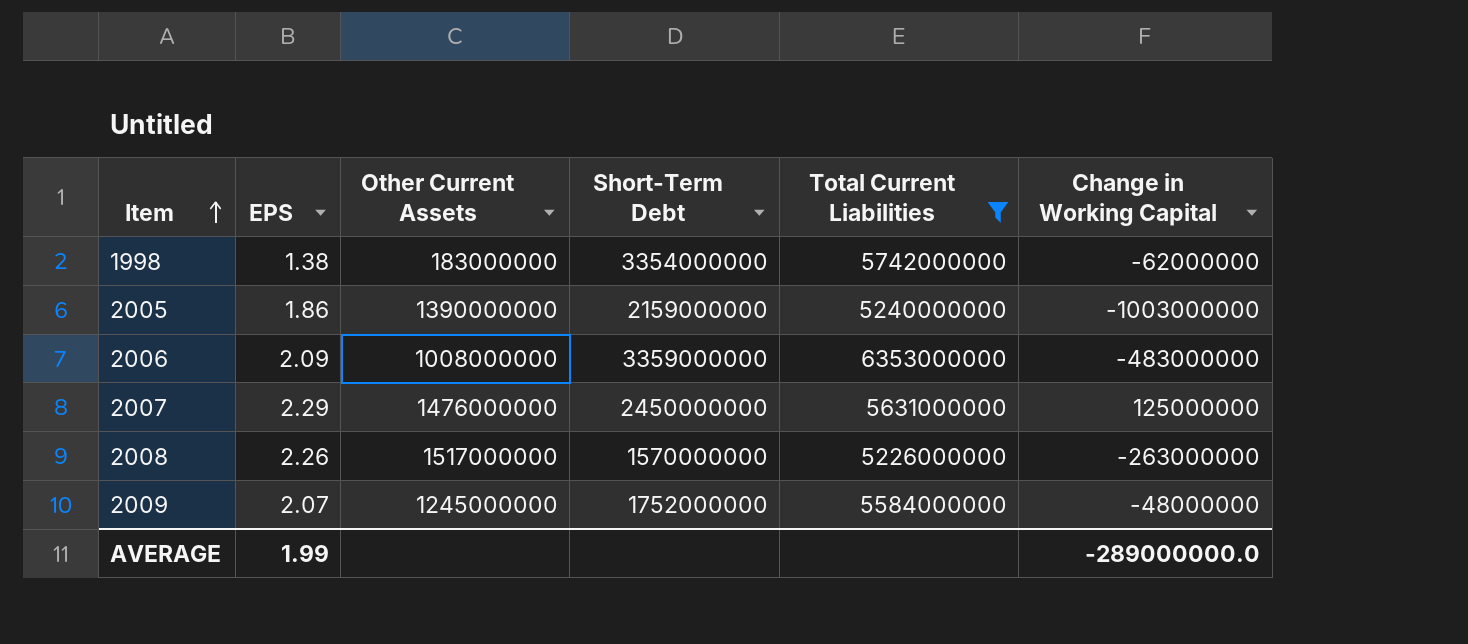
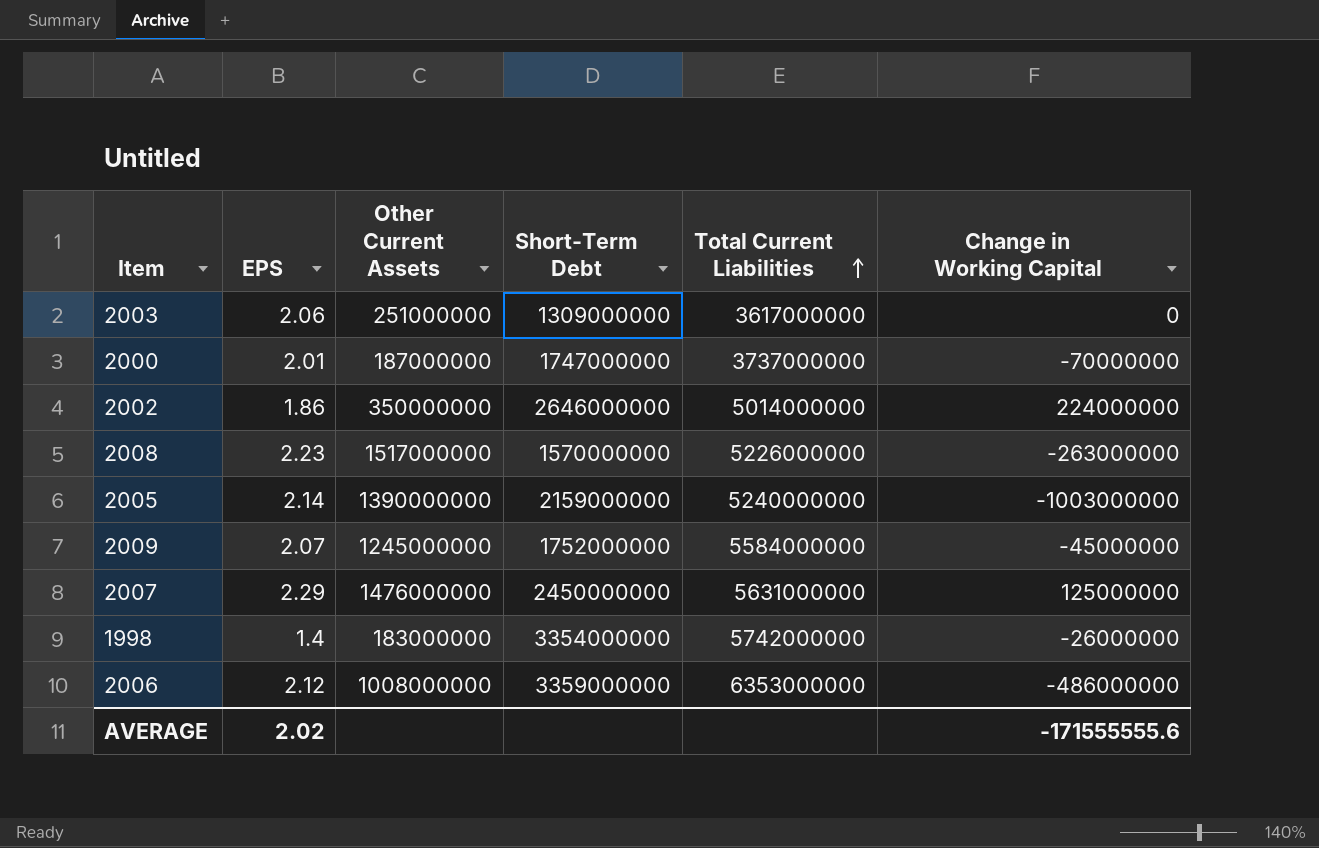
filter: Total Current Liabilities >= 5226000000 -> none
row order: Item ascending -> Total Current Liabilities ascending
2008 | EPS: 2.26 -> 2.23
2005 | EPS: 1.86 -> 2.14
2009 | Change in Working Capital: -48000000 -> -45000000
1998 | EPS: 1.38 -> 1.4
1998 | Change in Working Capital: -62000000 -> -26000000
2006 | EPS: 2.09 -> 2.12
2006 | Change in Working Capital: -483000000 -> -486000000
AVERAGE | EPS: 1.99 -> 2.02
AVERAGE | Change in Working Capital: -289000000.0 -> -171555555.6

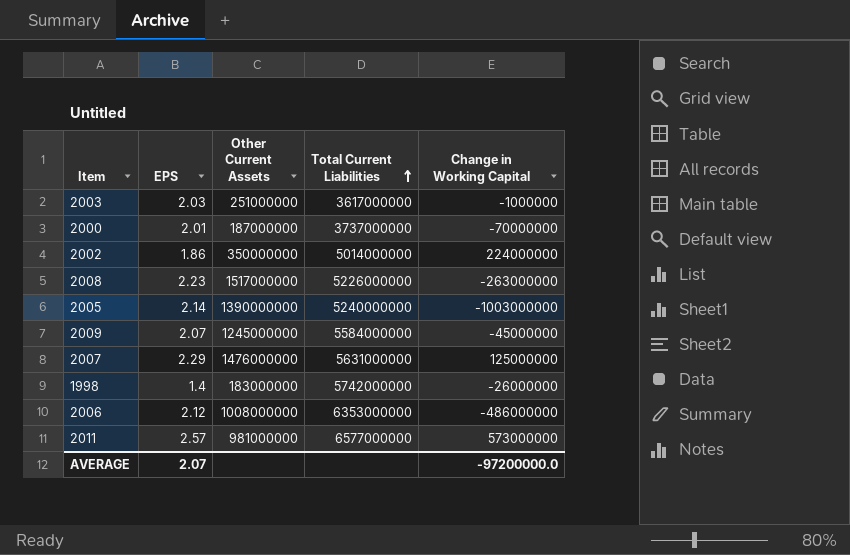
column Short-Term Debt | position: 4 -> none
2003 | EPS: 2.06 -> 2.03
2003 | Change in Working Capital: 0 -> -1000000
row 2011: none -> 2.57 | 981000000 | 6577000000 | 573000000
AVERAGE | EPS: 2.02 -> 2.07
AVERAGE | Change in Working Capital: -171555555.6 -> -97200000.0

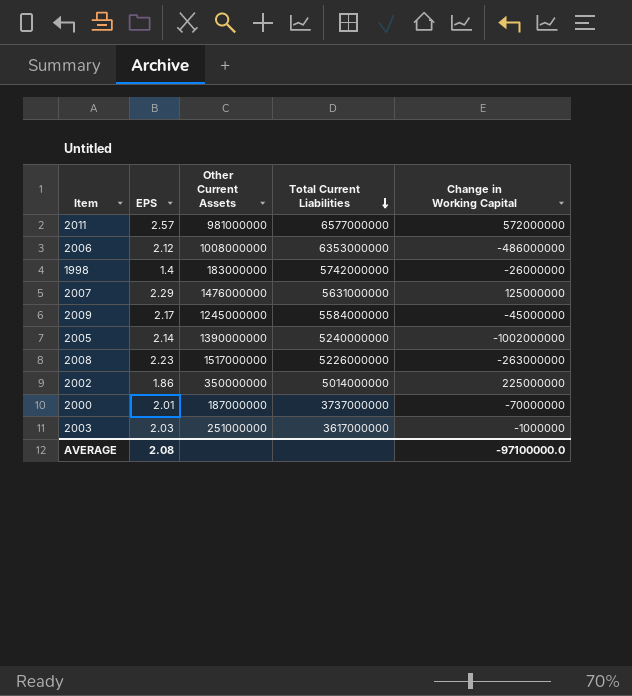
row order: Total Current Liabilities ascending -> Total Current Liabilities descending
2011 | Change in Working Capital: 573000000 -> 572000000
2009 | EPS: 2.07 -> 2.17
2005 | Change in Working Capital: -1003000000 -> -1002000000
2002 | Change in Working Capital: 224000000 -> 225000000
AVERAGE | EPS: 2.07 -> 2.08
AVERAGE | Change in Working Capital: -97200000.0 -> -97100000.0

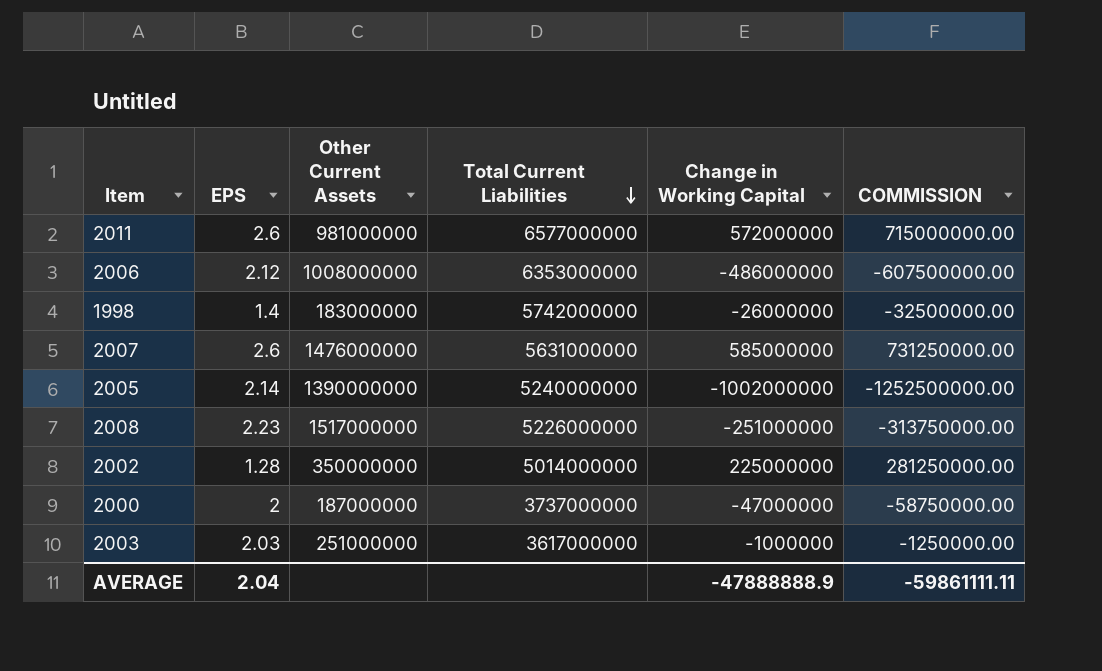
column COMMISSION | formula: none -> [Change in Working Capital] * 1.25
row 2009: 2.17 | 1245000000 | 5584000000 | -45000000 -> none
2011 | EPS: 2.57 -> 2.6
2007 | EPS: 2.29 -> 2.6
2007 | Change in Working Capital: 125000000 -> 585000000
2008 | Change in Working Capital: -263000000 -> -251000000
2002 | EPS: 1.86 -> 1.28
2000 | EPS: 2.01 -> 2
2000 | Change in Working Capital: -70000000 -> -47000000
AVERAGE | EPS: 2.08 -> 2.04
AVERAGE | Change in Working Capital: -97100000.0 -> -47888888.9

